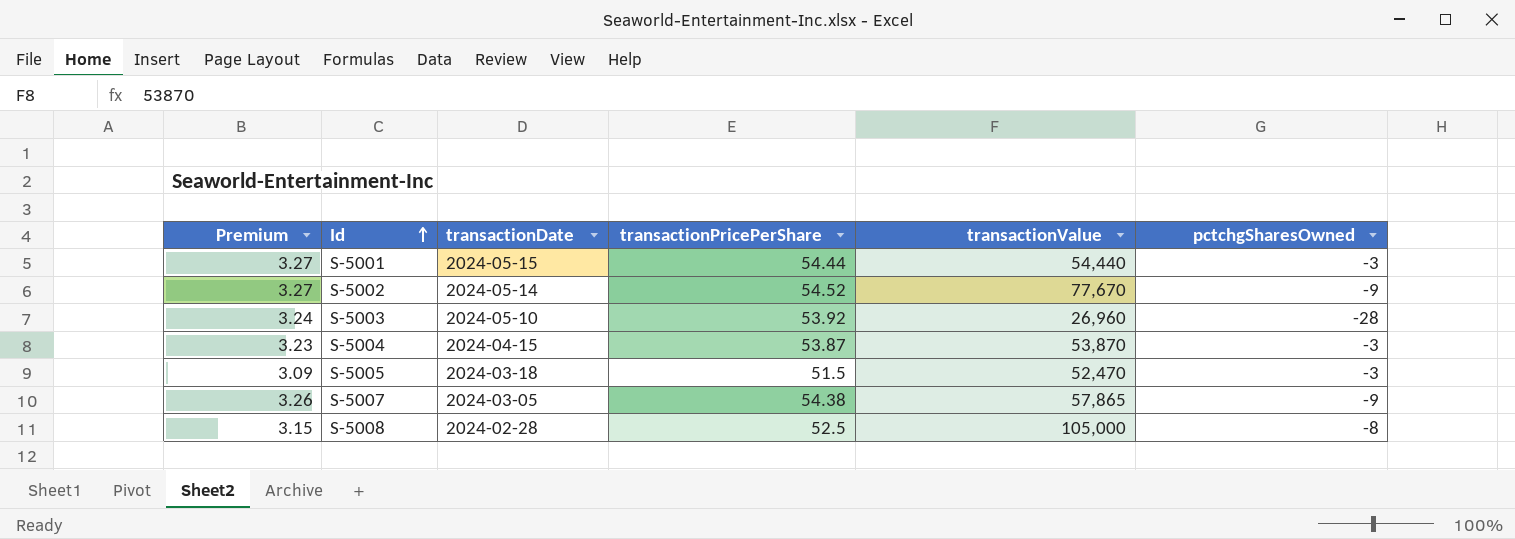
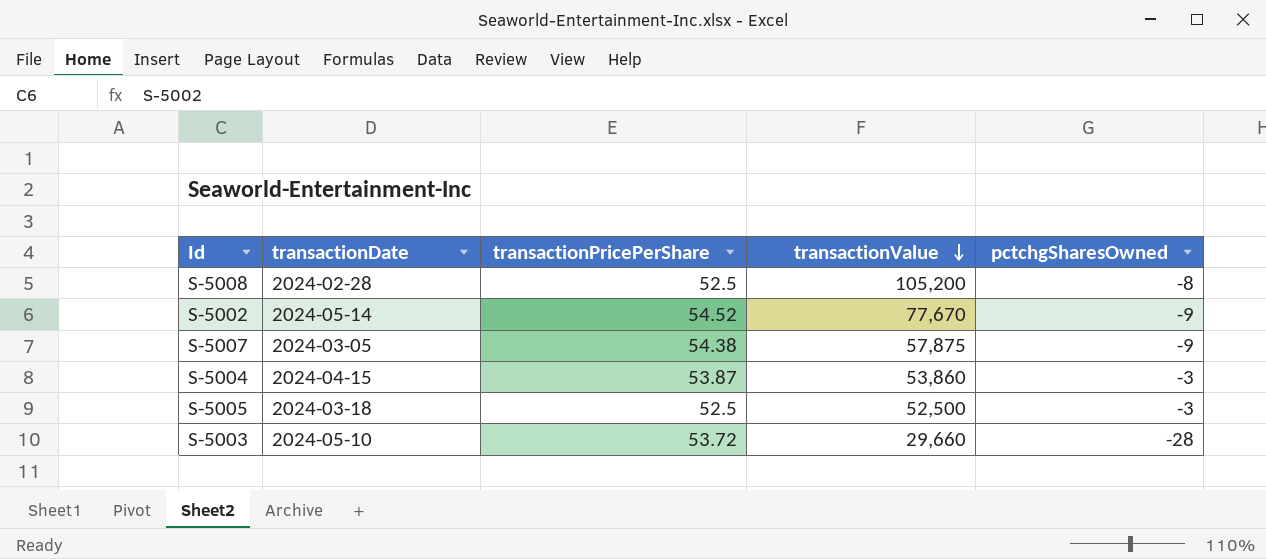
row order: Id ascending -> transactionValue descending
column Premium | formula: [transactionPricePerShare] * 0.06 -> none
row S-5001: 3.27 | 2024-05-15 | 54.44 | 54,440 | -3 -> none
S-5008 | transactionValue: 105,000 -> 105,200
S-5007 | transactionValue: 57,865 -> 57,875
S-5004 | transactionValue: 53,870 -> 53,860
S-5005 | transactionPricePerShare: 51.5 -> 52.5
S-5005 | transactionValue: 52,470 -> 52,500
S-5003 | transactionPricePerShare: 53.92 -> 53.72
S-5003 | transactionValue: 26,960 -> 29,660

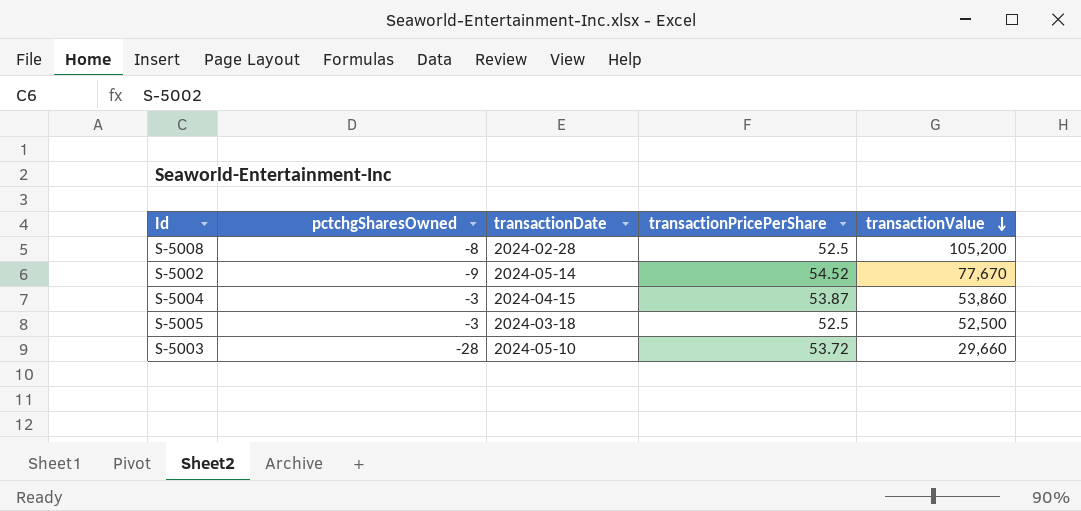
column pctchgSharesOwned | position: 5 -> 2
row S-5007: 2024-03-05 | 54.38 | 57,875 | -9 -> none

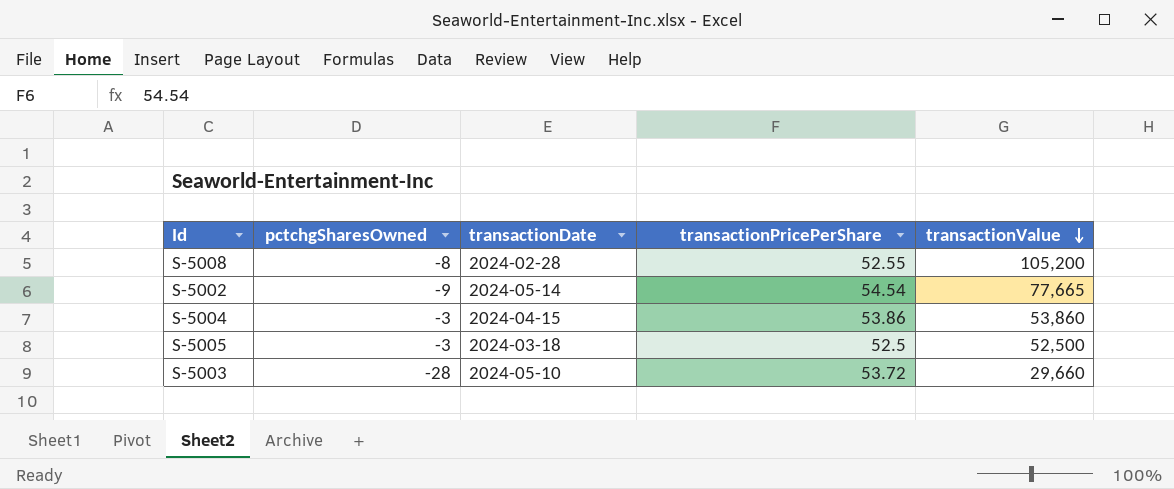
S-5008 | transactionPricePerShare: 52.5 -> 52.55
S-5002 | transactionPricePerShare: 54.52 -> 54.54
S-5002 | transactionValue: 77,670 -> 77,665
S-5004 | transactionPricePerShare: 53.87 -> 53.86

